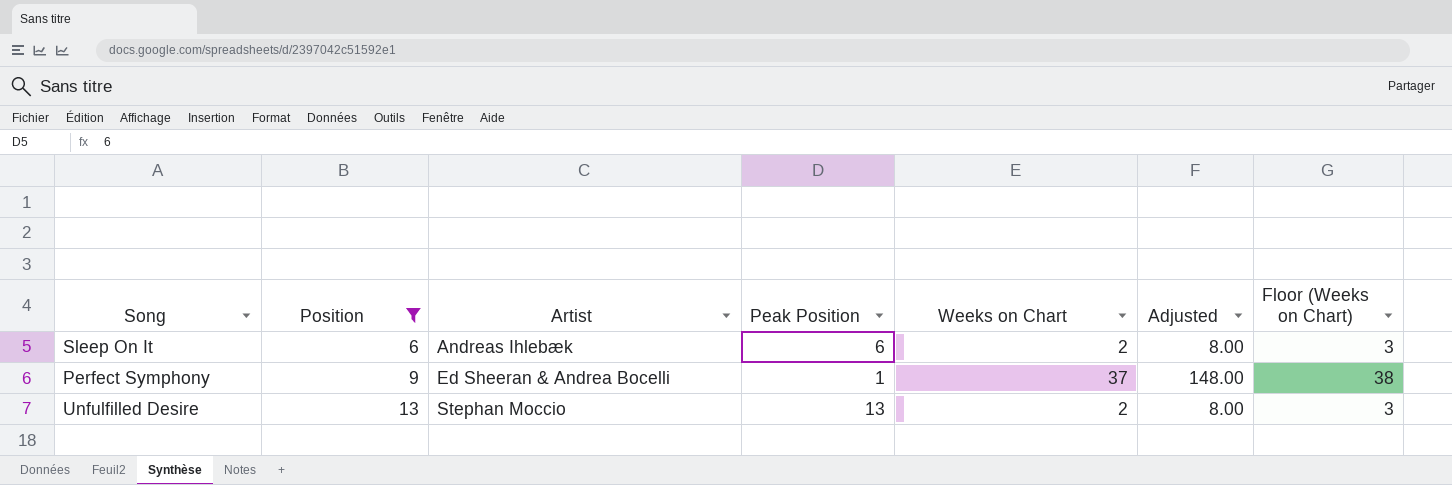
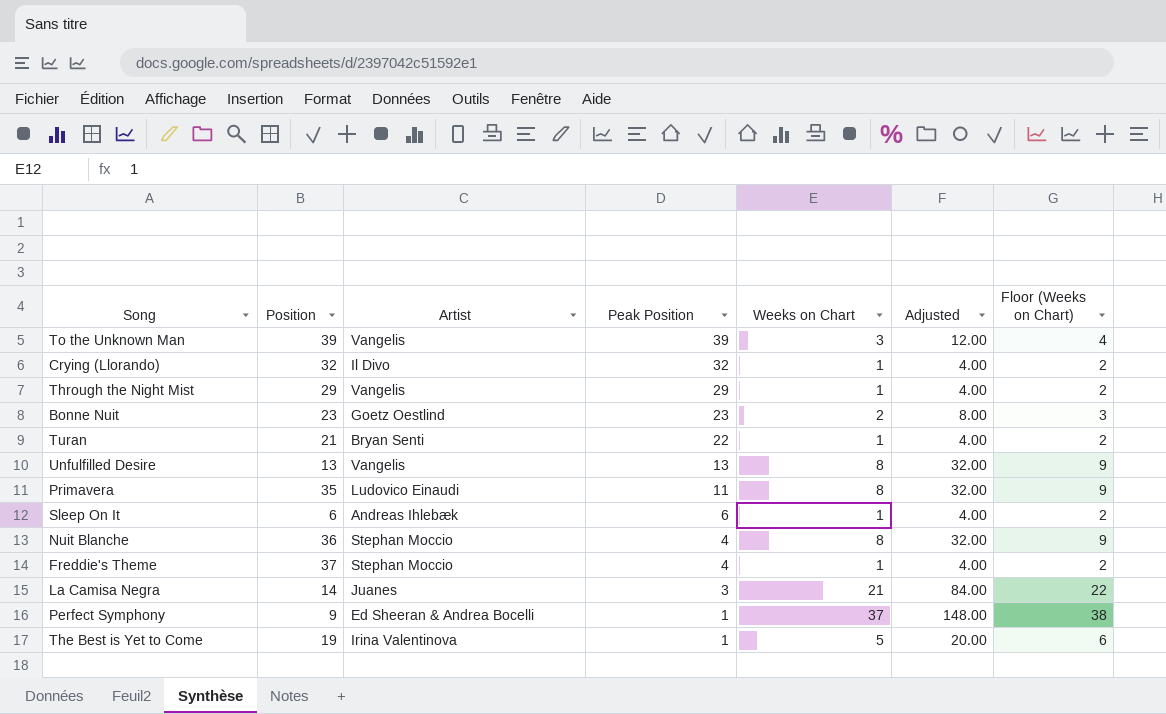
filter: Position <= 13 -> none
row order: Position ascending -> Peak Position descending
Unfulfilled Desire | Artist: Stephan Moccio -> Vangelis
Unfulfilled Desire | Weeks on Chart: 2 -> 8
Unfulfilled Desire | Adjusted: 8.00 -> 32.00
Unfulfilled Desire | Floor (Weeks on Chart): 3 -> 9
Sleep On It | Weeks on Chart: 2 -> 1
Sleep On It | Adjusted: 8.00 -> 4.00
Sleep On It | Floor (Weeks on Chart): 3 -> 2

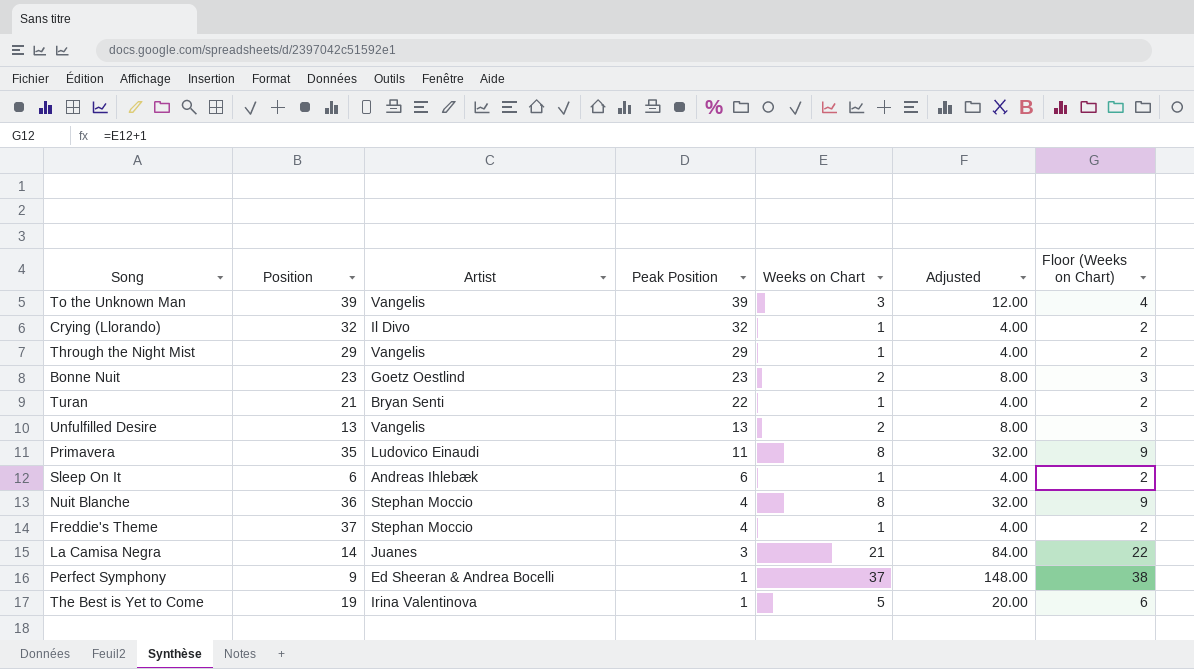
Unfulfilled Desire | Weeks on Chart: 8 -> 2
Unfulfilled Desire | Adjusted: 32.00 -> 8.00
Unfulfilled Desire | Floor (Weeks on Chart): 9 -> 3

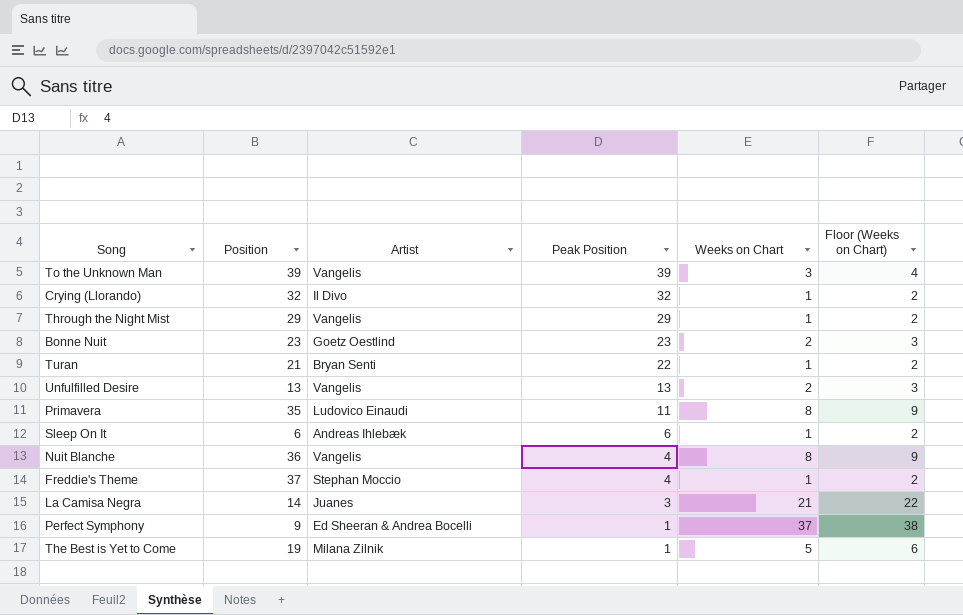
column Adjusted | formula: [Weeks on Chart] * 4 -> none
Nuit Blanche | Artist: Stephan Moccio -> Vangelis
The Best is Yet to Come | Artist: Irina Valentinova -> Milana Zilnik

